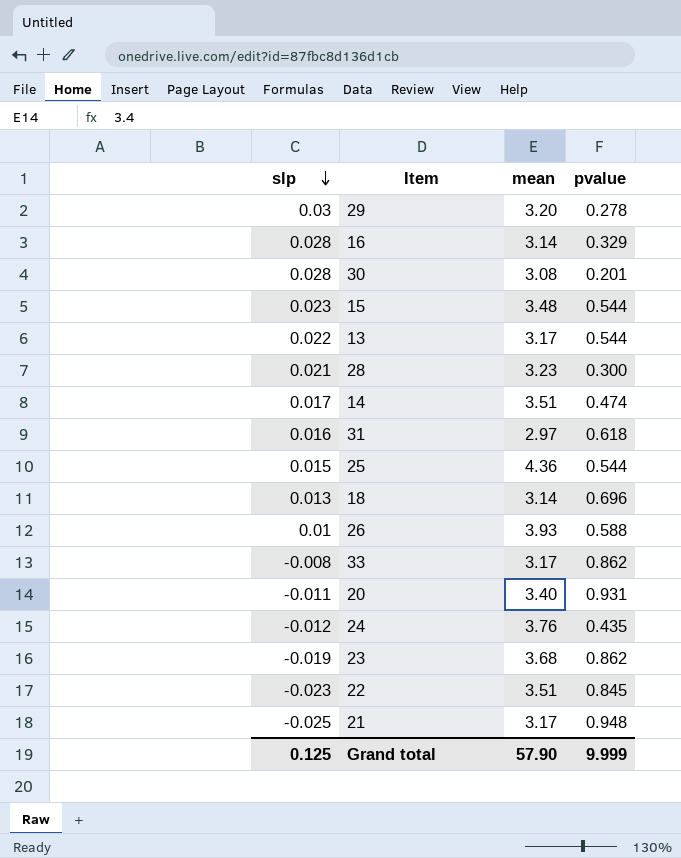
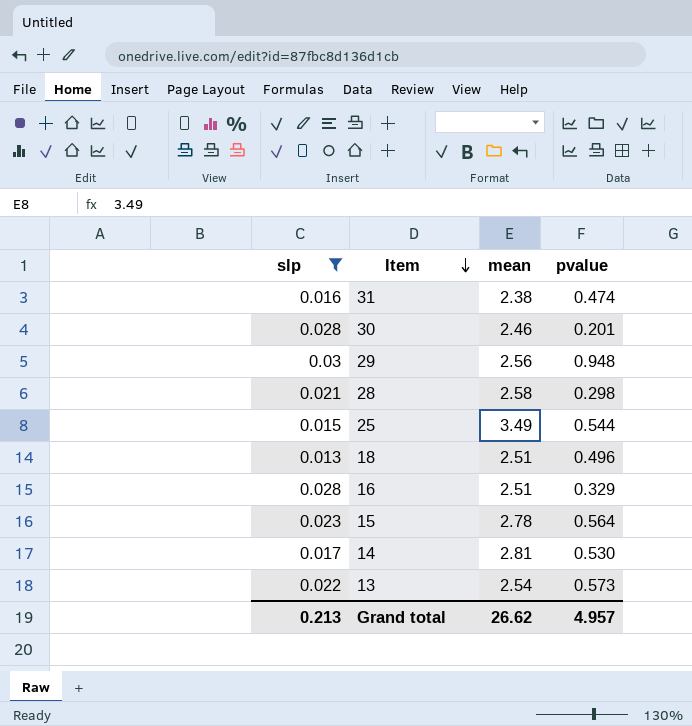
filter: none -> slp >= 0.013
row order: slp descending -> Item descending
31 | mean: 2.97 -> 2.38
31 | pvalue: 0.618 -> 0.474
30 | mean: 3.08 -> 2.46
29 | mean: 3.20 -> 2.56
29 | pvalue: 0.278 -> 0.948
28 | mean: 3.23 -> 2.58
28 | pvalue: 0.300 -> 0.298
25 | mean: 4.36 -> 3.49
18 | mean: 3.14 -> 2.51
18 | pvalue: 0.696 -> 0.496
16 | mean: 3.14 -> 2.51
15 | mean: 3.48 -> 2.78
15 | pvalue: 0.544 -> 0.564
14 | mean: 3.51 -> 2.81
14 | pvalue: 0.474 -> 0.530
13 | mean: 3.17 -> 2.54
13 | pvalue: 0.544 -> 0.573
Grand total | slp: 0.125 -> 0.213
Grand total | mean: 57.90 -> 26.62
Grand total | pvalue: 9.999 -> 4.957

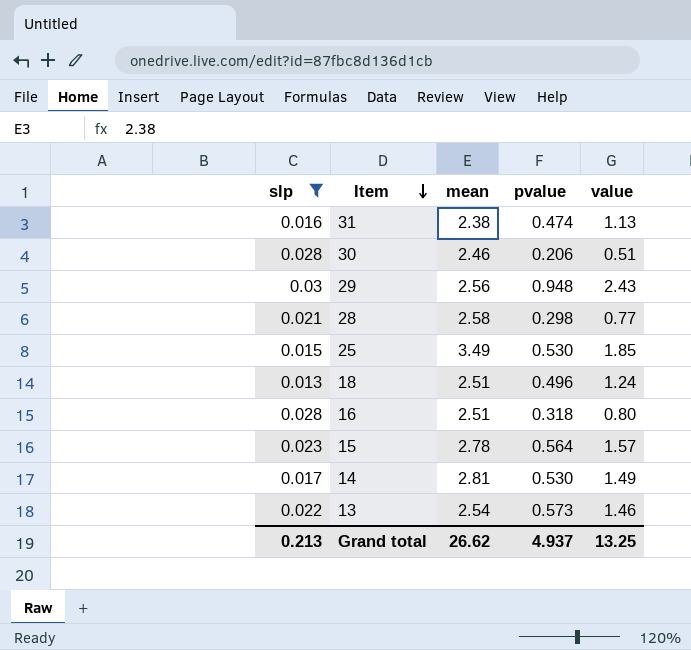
column value | formula: none -> [mean] * [pvalue]
30 | pvalue: 0.201 -> 0.206
25 | pvalue: 0.544 -> 0.530
16 | pvalue: 0.329 -> 0.318
Grand total | pvalue: 4.957 -> 4.937

